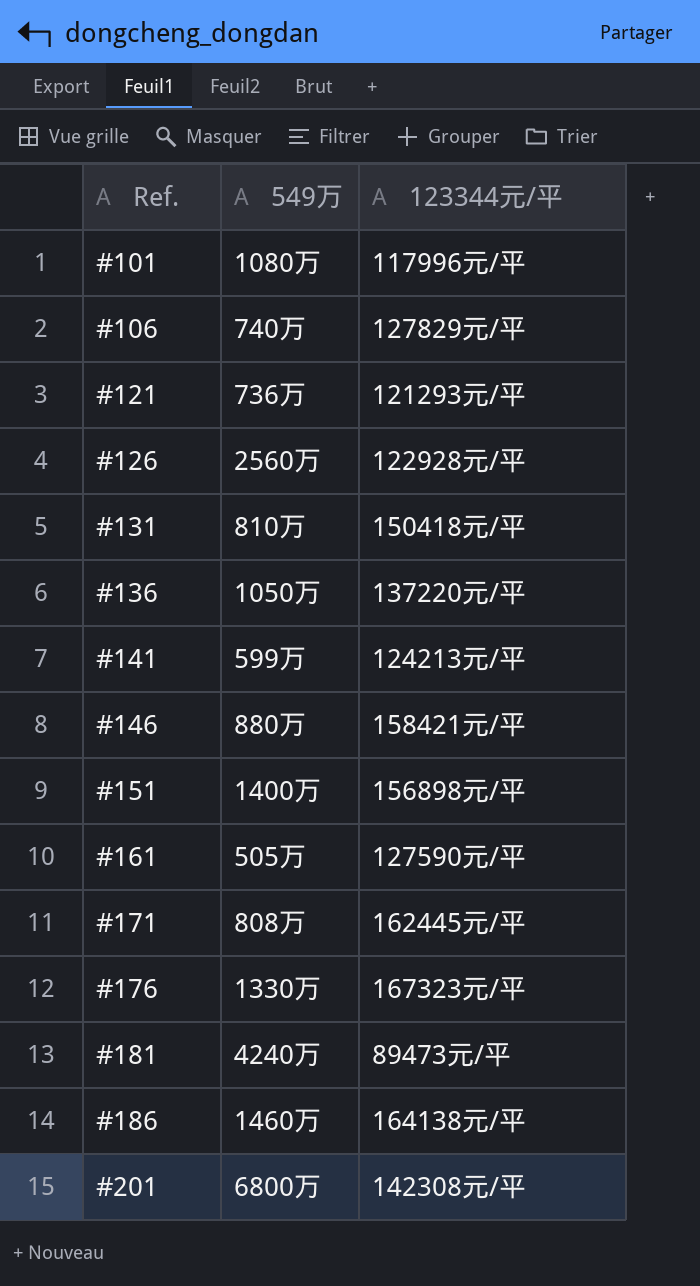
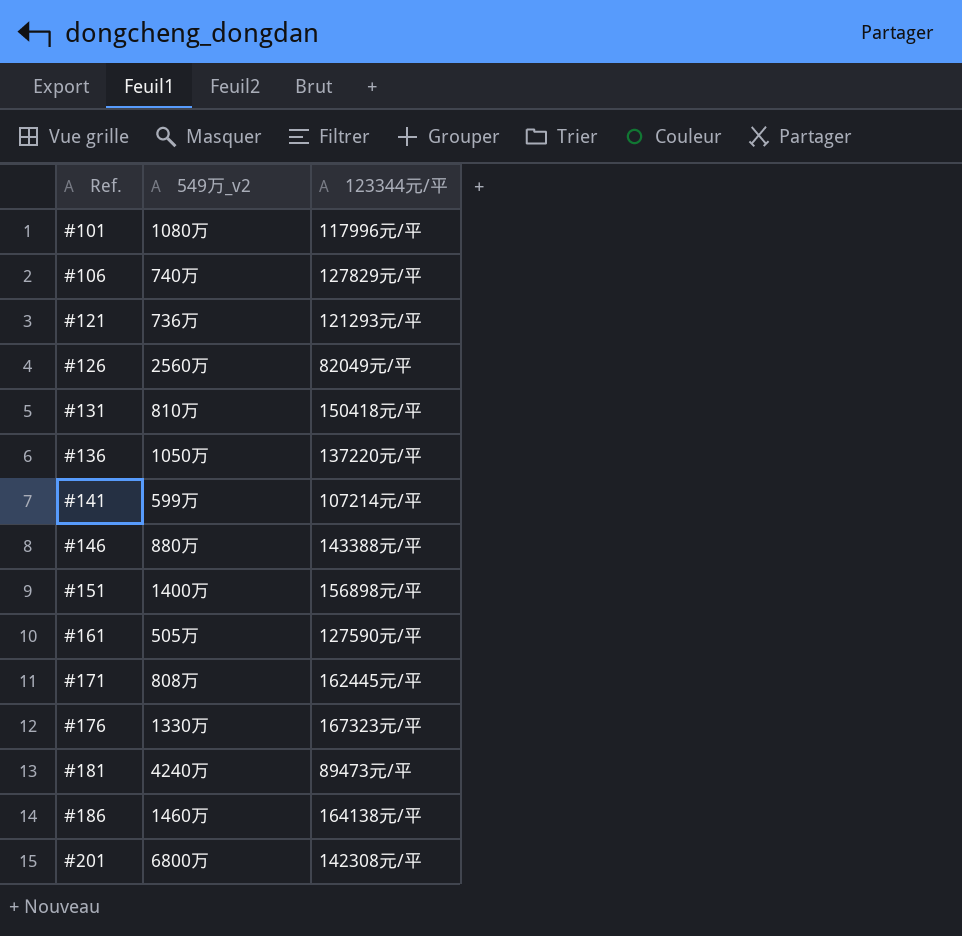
column name: 549万 -> 549万_v2
#126 | 123344元/平: 122928元/平 -> 82049元/平
#141 | 123344元/平: 124213元/平 -> 107214元/平
#146 | 123344元/平: 158421元/平 -> 143388元/平

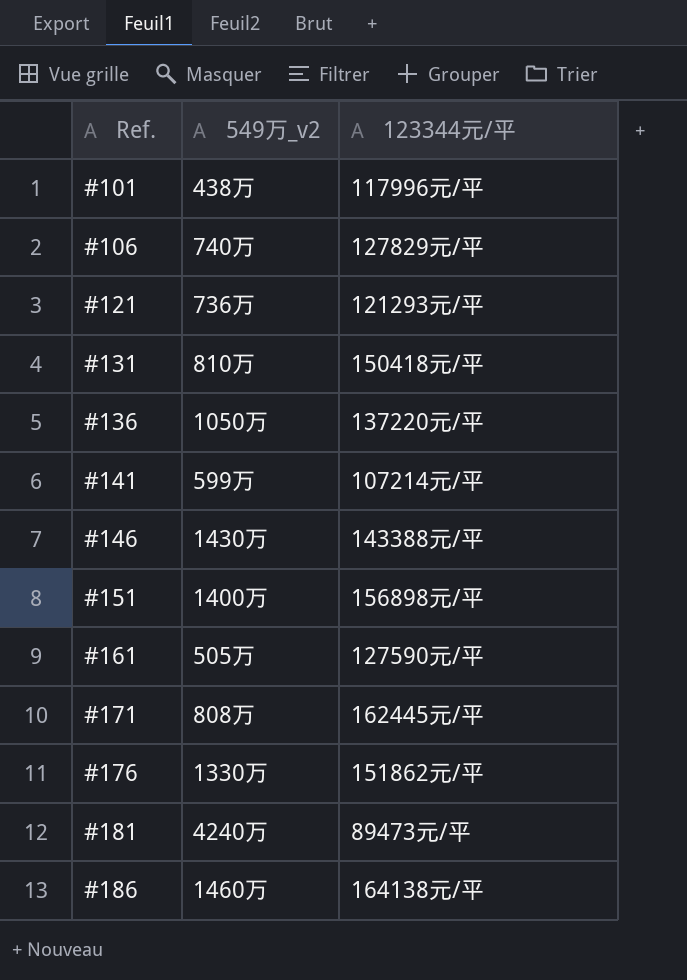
row #126: 2560万 | 82049元/平 -> none
row #201: 6800万 | 142308元/平 -> none
#101 | 549万_v2: 1080万 -> 438万
#146 | 549万_v2: 880万 -> 1430万
#176 | 123344元/平: 167323元/平 -> 151862元/平

